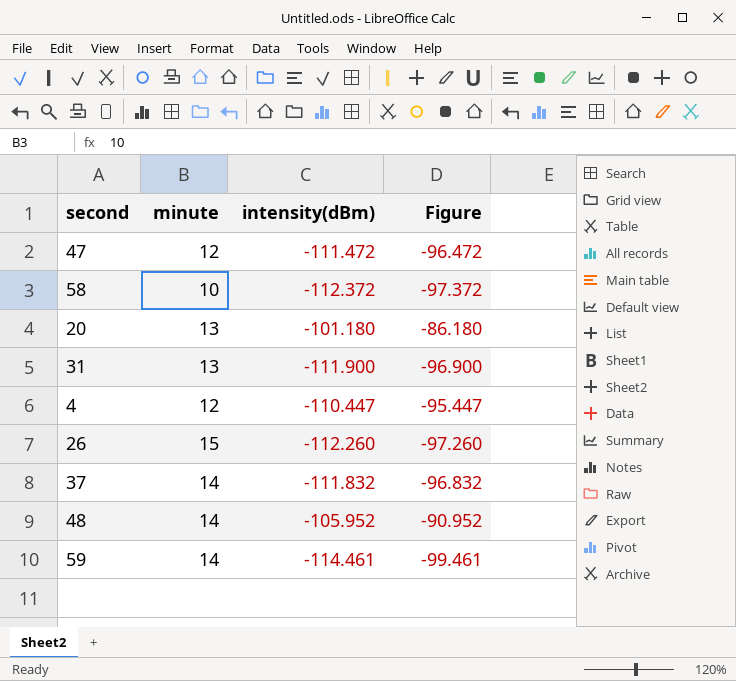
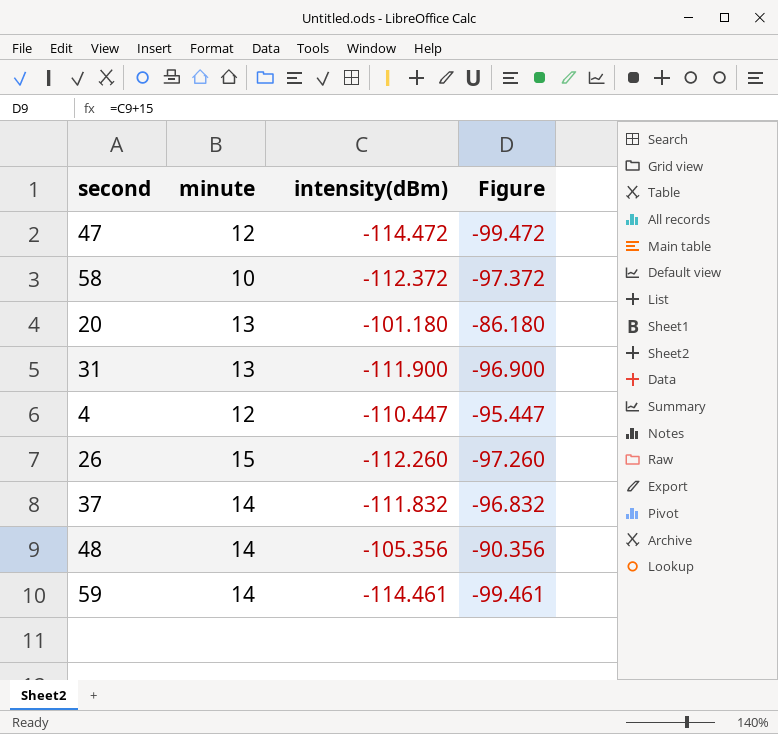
47 | intensity(dBm): -111.472 -> -114.472
47 | Figure: -96.472 -> -99.472
48 | intensity(dBm): -105.952 -> -105.356
48 | Figure: -90.952 -> -90.356

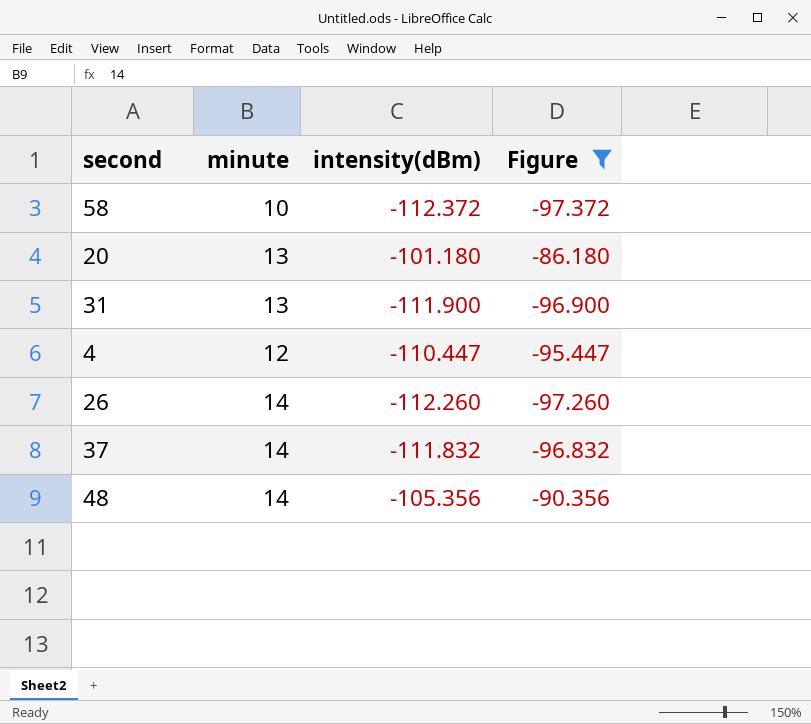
filter: none -> Figure >= -97.372
26 | minute: 15 -> 14

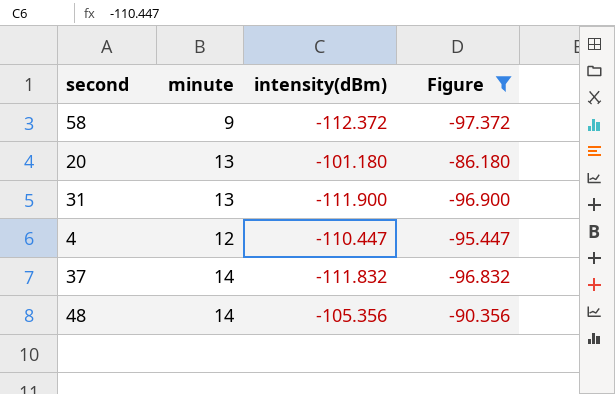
row 26: 14 | -112.260 | -97.260 -> none
58 | minute: 10 -> 9

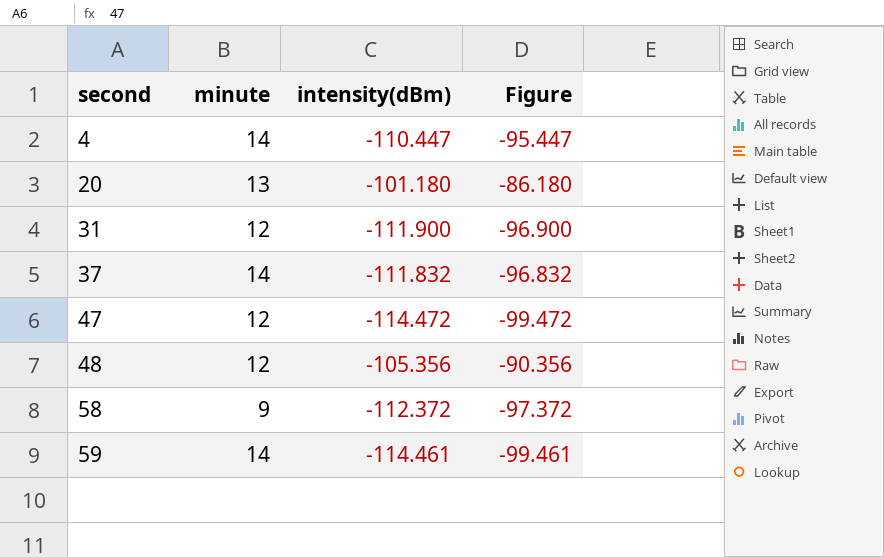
filter: Figure >= -97.372 -> none
row order: none -> second ascending
4 | minute: 12 -> 14
31 | minute: 13 -> 12
48 | minute: 14 -> 12

